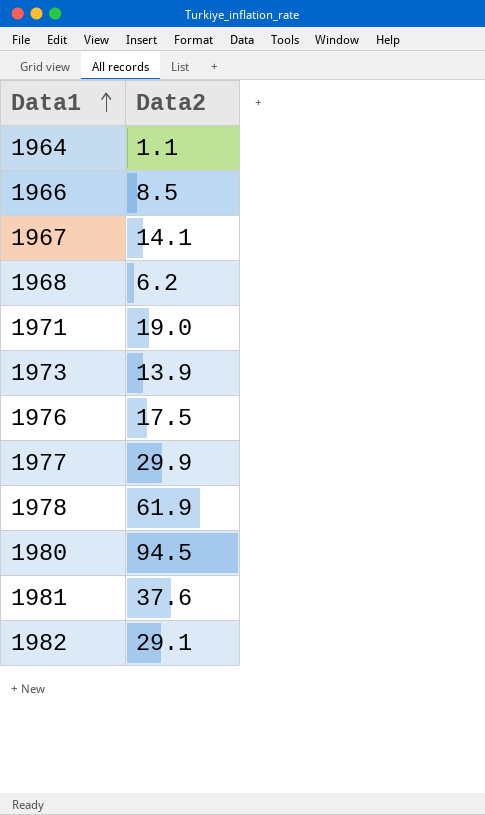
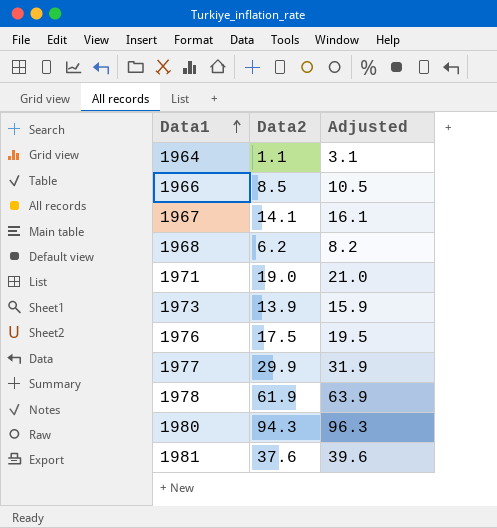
column Adjusted | formula: none -> [Data2] + 2
row 1982: 29.1 -> none
1980 | Data2: 94.5 -> 94.3

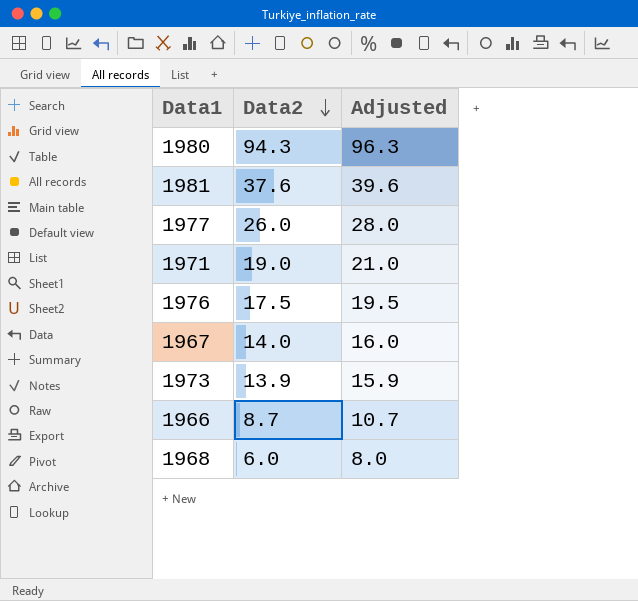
row order: Data1 ascending -> Data2 descending
row 1964: 1.1 | 3.1 -> none
row 1978: 61.9 | 63.9 -> none
1977 | Data2: 29.9 -> 26.0
1977 | Adjusted: 31.9 -> 28.0
1967 | Data2: 14.1 -> 14.0
1967 | Adjusted: 16.1 -> 16.0
1966 | Data2: 8.5 -> 8.7
1966 | Adjusted: 10.5 -> 10.7
1968 | Data2: 6.2 -> 6.0
1968 | Adjusted: 8.2 -> 8.0

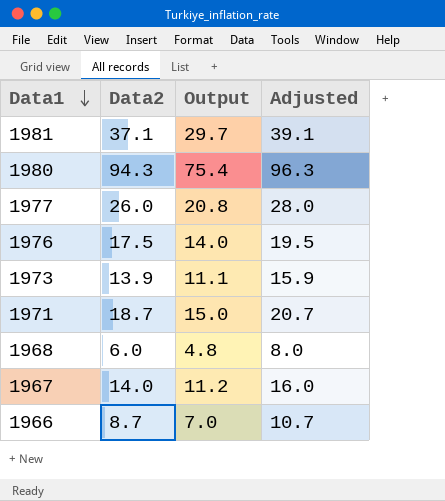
row order: Data2 descending -> Data1 descending
column Output | formula: none -> [Data2] * 0.8
1981 | Data2: 37.6 -> 37.1
1981 | Adjusted: 39.6 -> 39.1
1971 | Data2: 19.0 -> 18.7
1971 | Adjusted: 21.0 -> 20.7

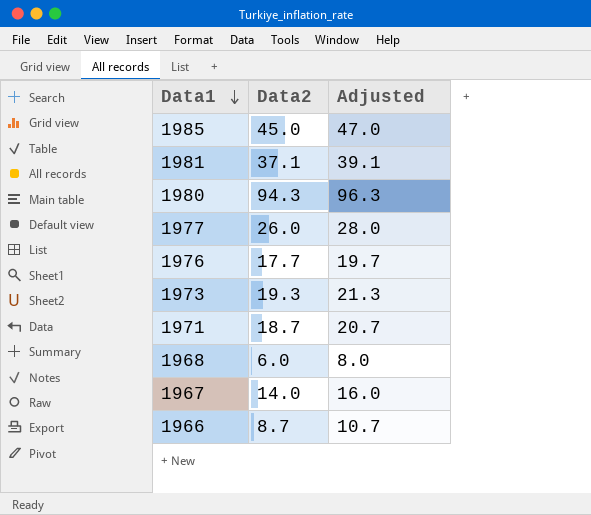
column Output | formula: [Data2] * 0.8 -> none
row 1985: none -> 45.0 | 47.0
1976 | Data2: 17.5 -> 17.7
1976 | Adjusted: 19.5 -> 19.7
1973 | Data2: 13.9 -> 19.3
1973 | Adjusted: 15.9 -> 21.3

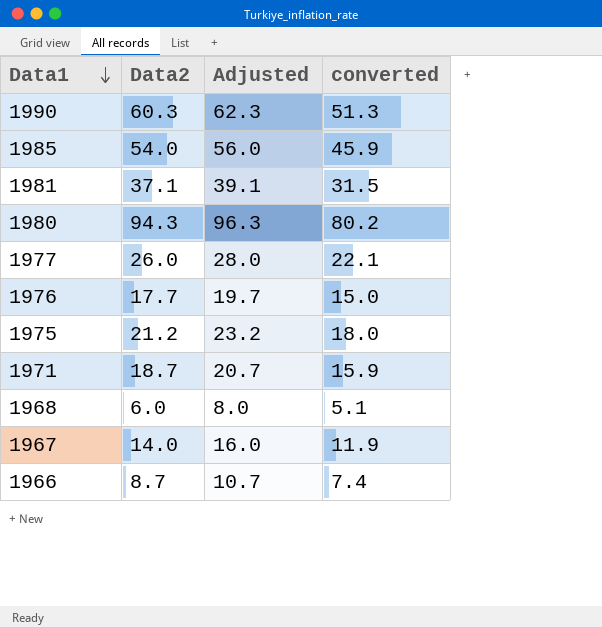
column converted | formula: none -> [Data2] * 0.85
row 1973: 19.3 | 21.3 -> none
row 1990: none -> 60.3 | 62.3 | 51.3
1985 | Data2: 45.0 -> 54.0
1985 | Adjusted: 47.0 -> 56.0
row 1975: none -> 21.2 | 23.2 | 18.0

